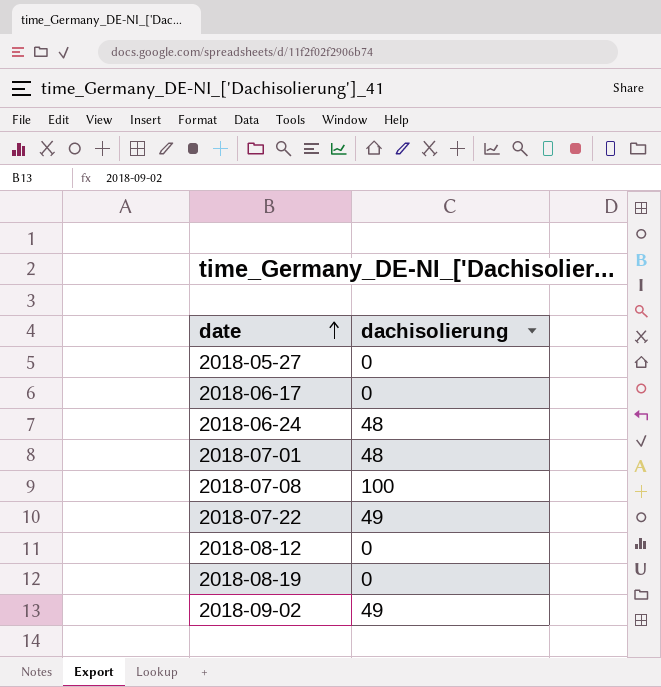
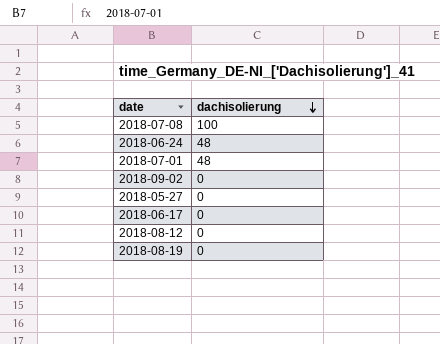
row order: date ascending -> dachisolierung descending
row 2018-07-22: 49 -> none
2018-09-02 | dachisolierung: 49 -> 0

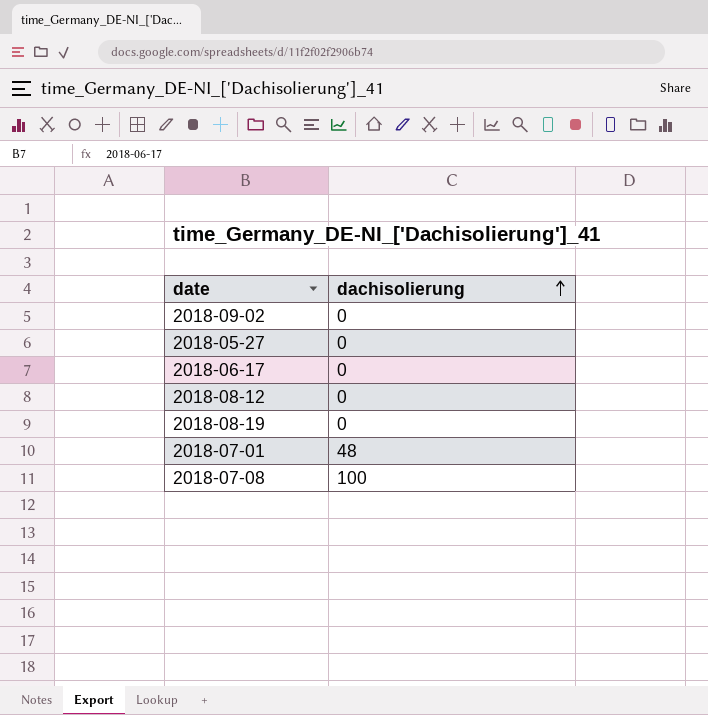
row order: dachisolierung descending -> dachisolierung ascending
row 2018-06-24: 48 -> none

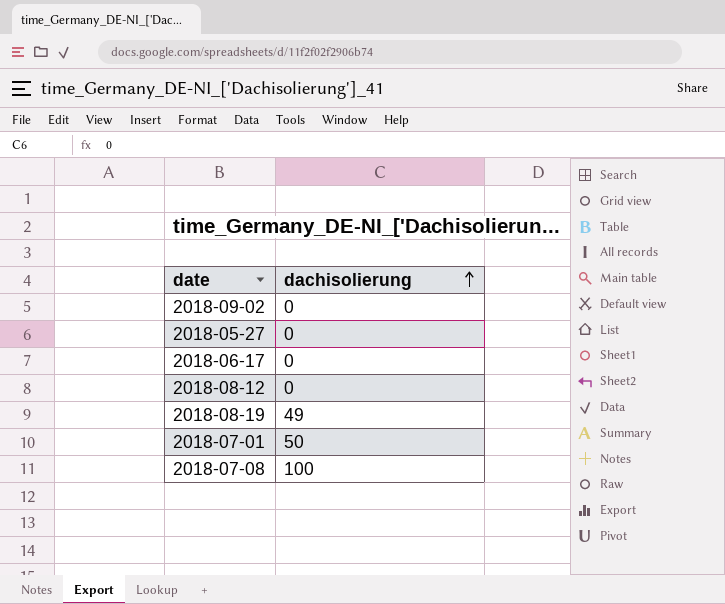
2018-08-19 | dachisolierung: 0 -> 49
2018-07-01 | dachisolierung: 48 -> 50

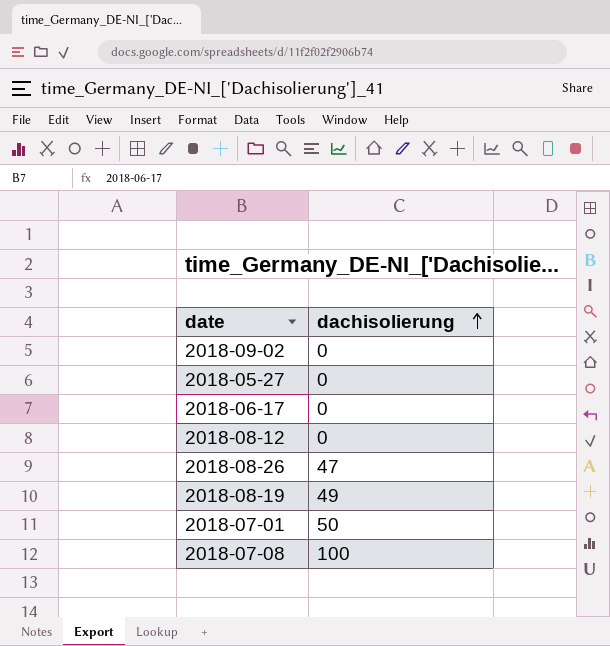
row 2018-08-26: none -> 47

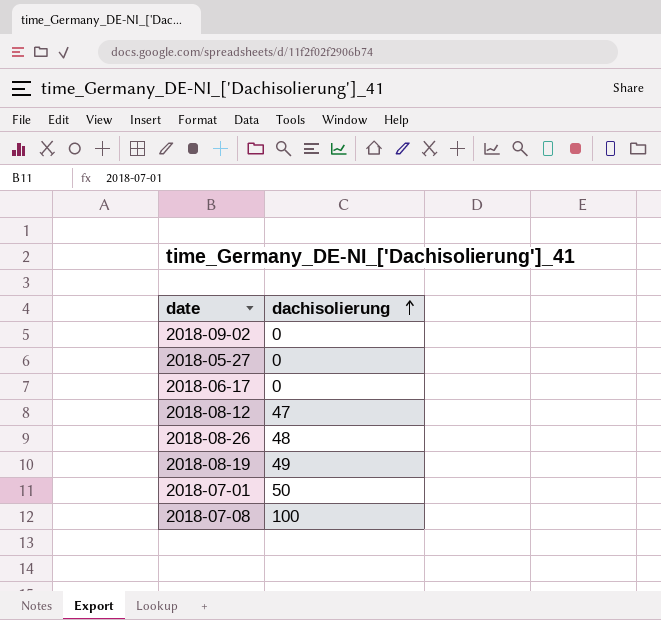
2018-08-12 | dachisolierung: 0 -> 47
2018-08-26 | dachisolierung: 47 -> 48

